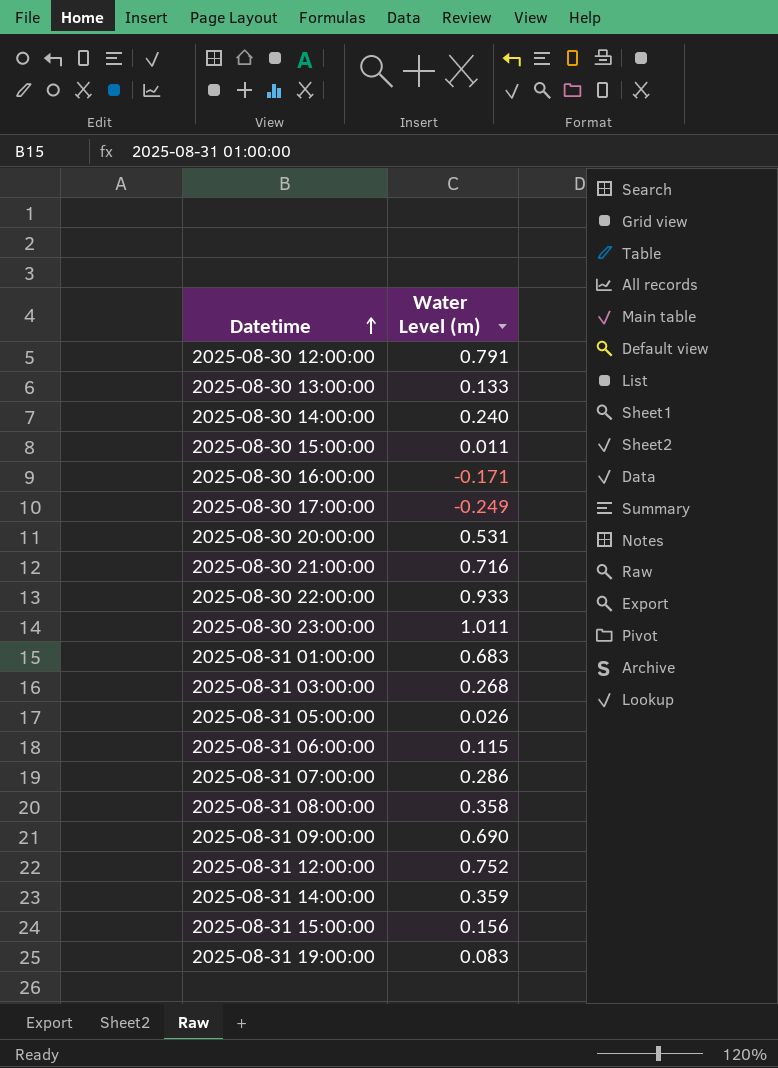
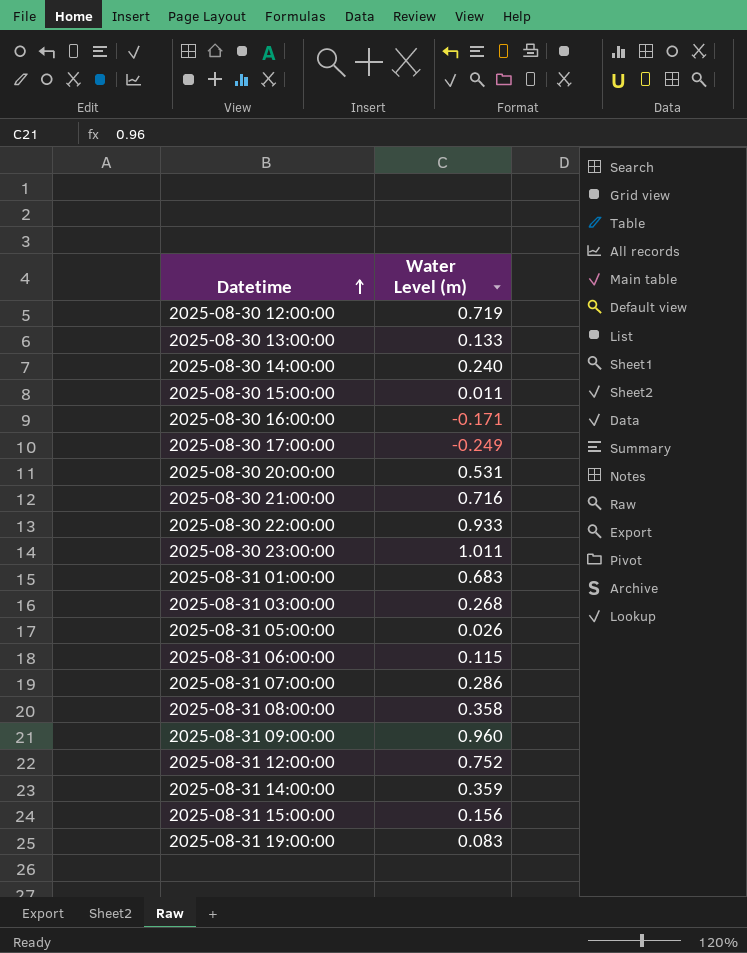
2025-08-30 12:00:00 | Water Level (m): 0.791 -> 0.719
2025-08-31 09:00:00 | Water Level (m): 0.690 -> 0.960

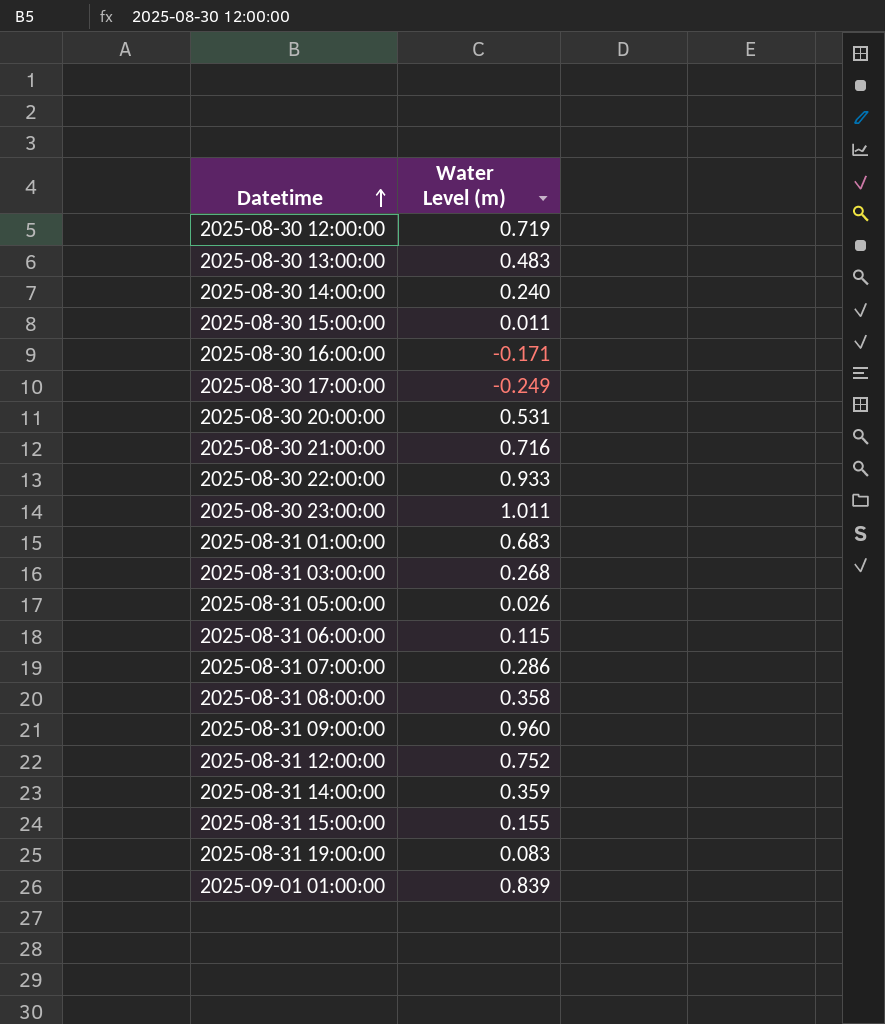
2025-08-30 13:00:00 | Water Level (m): 0.133 -> 0.483
2025-08-31 15:00:00 | Water Level (m): 0.156 -> 0.155
row 2025-09-01 01:00:00: none -> 0.839

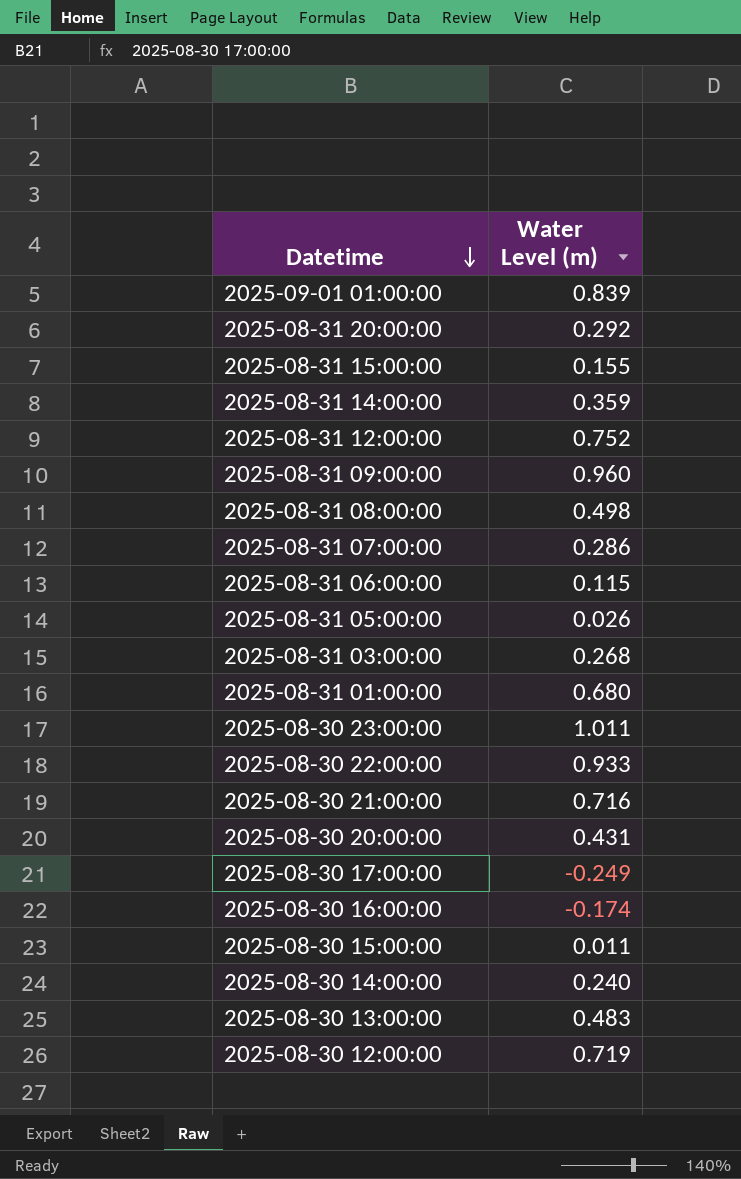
row order: Datetime ascending -> Datetime descending
row 2025-08-31 19:00:00: 0.083 -> none
row 2025-08-31 20:00:00: none -> 0.292
2025-08-31 08:00:00 | Water Level (m): 0.358 -> 0.498
2025-08-31 01:00:00 | Water Level (m): 0.683 -> 0.680
2025-08-30 20:00:00 | Water Level (m): 0.531 -> 0.431
2025-08-30 16:00:00 | Water Level (m): -0.171 -> -0.174

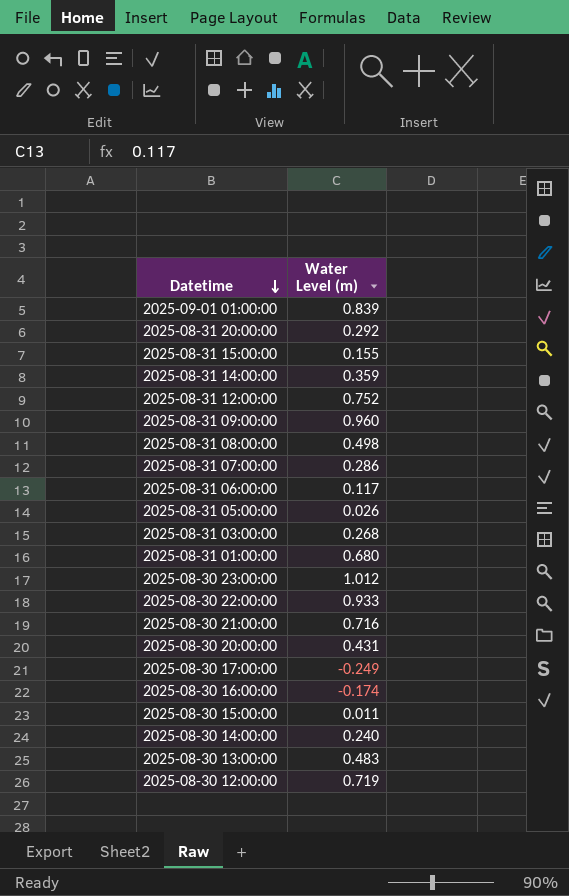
2025-08-31 06:00:00 | Water Level (m): 0.115 -> 0.117
2025-08-30 23:00:00 | Water Level (m): 1.011 -> 1.012

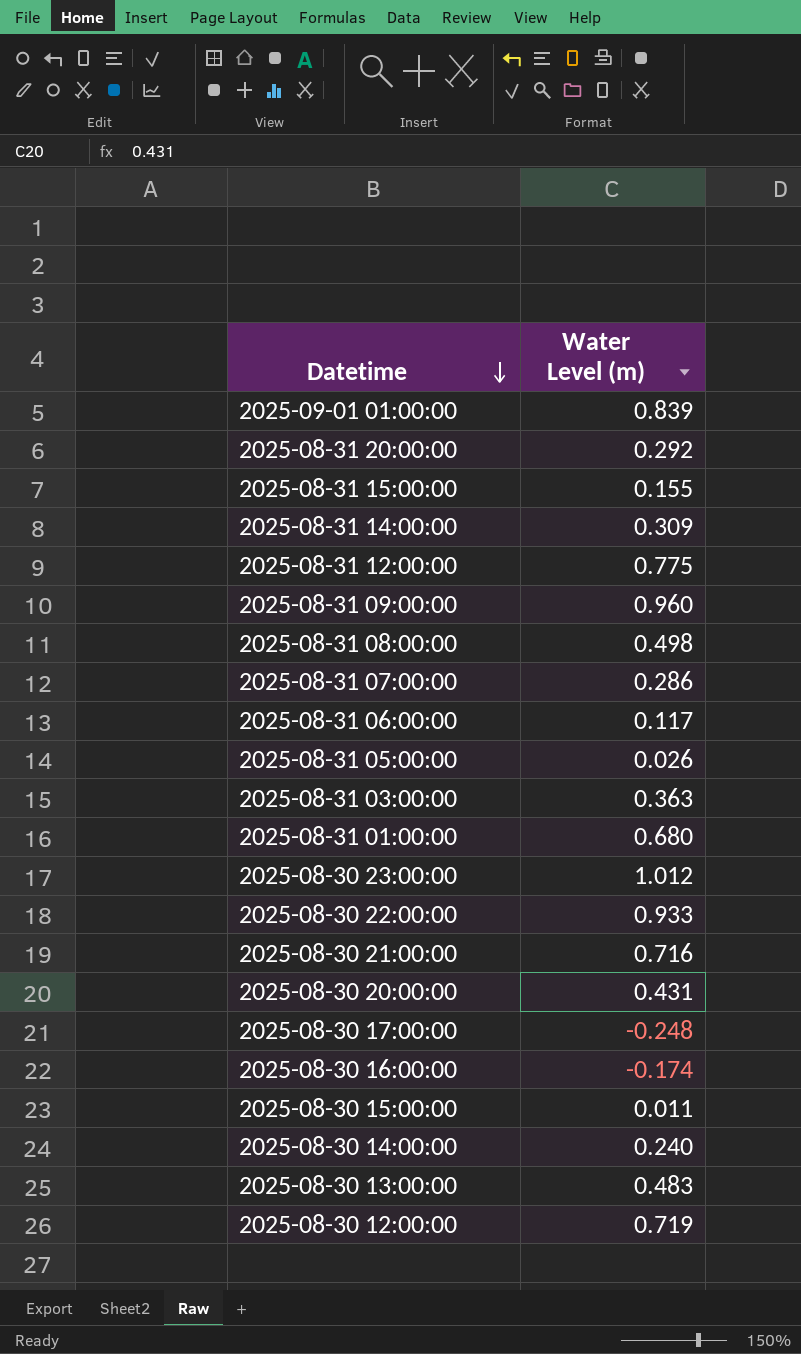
2025-08-31 14:00:00 | Water Level (m): 0.359 -> 0.309
2025-08-31 12:00:00 | Water Level (m): 0.752 -> 0.775
2025-08-31 03:00:00 | Water Level (m): 0.268 -> 0.363
2025-08-30 17:00:00 | Water Level (m): -0.249 -> -0.248

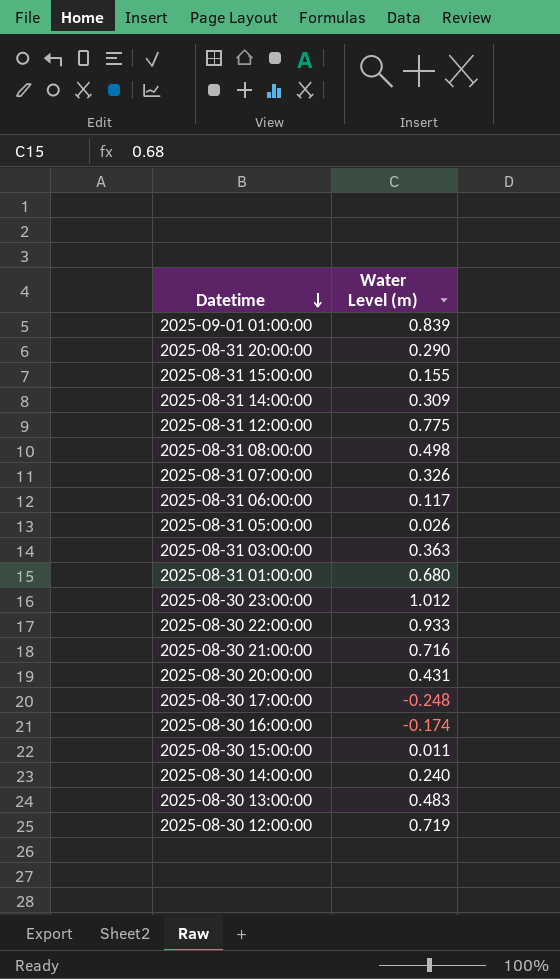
row 2025-08-31 09:00:00: 0.960 -> none
2025-08-31 20:00:00 | Water Level (m): 0.292 -> 0.290
2025-08-31 07:00:00 | Water Level (m): 0.286 -> 0.326

